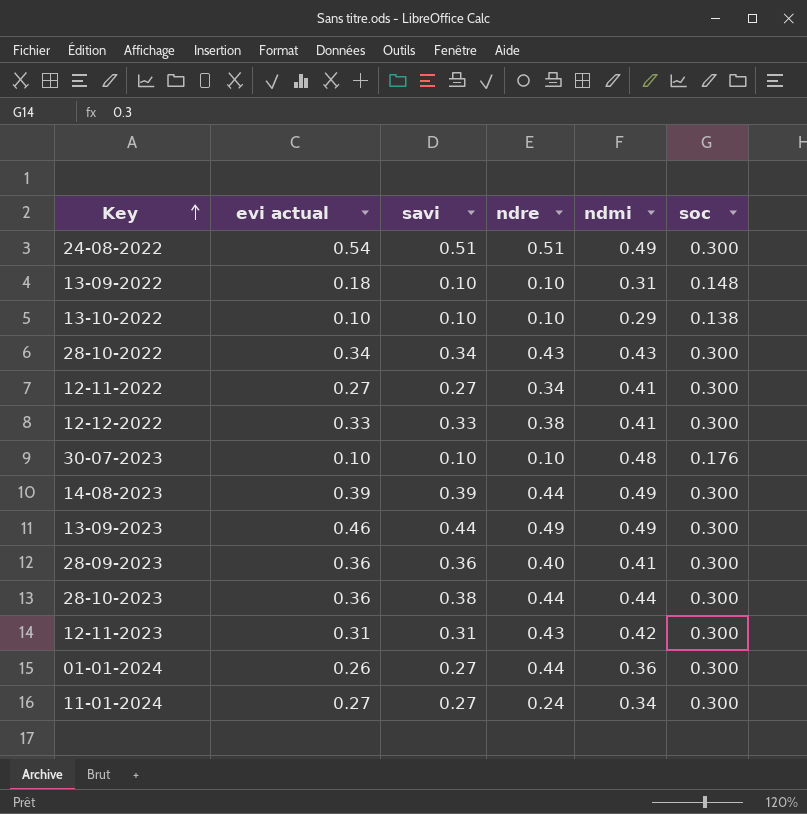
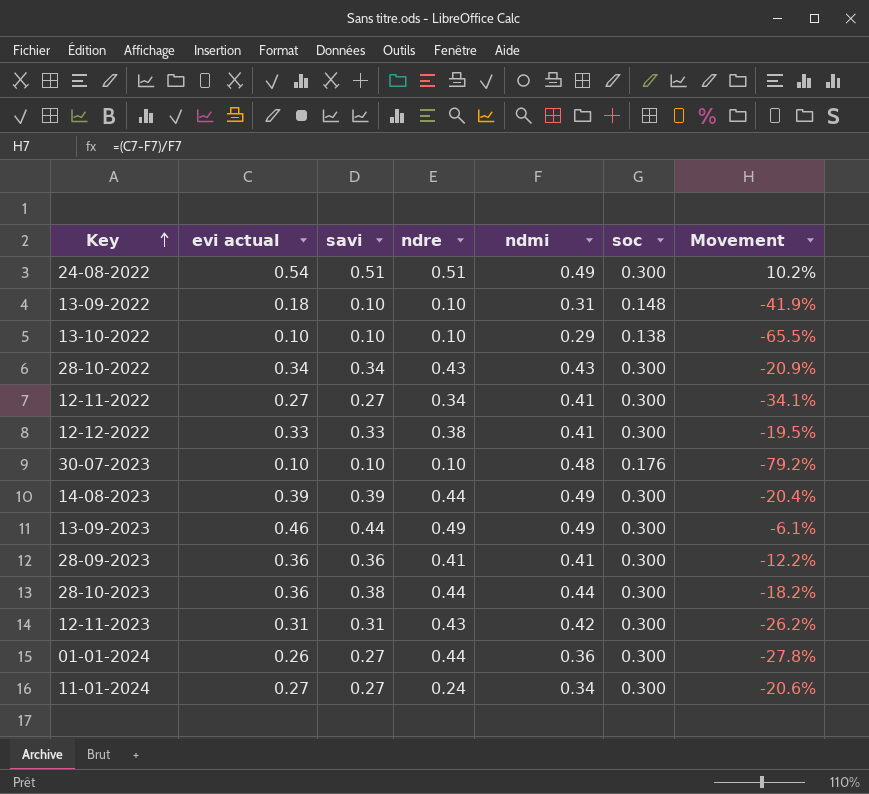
column Movement | formula: none -> ([evi actual] - [ndmi]) / [ndmi]
28-09-2023 | ndre: 0.40 -> 0.41

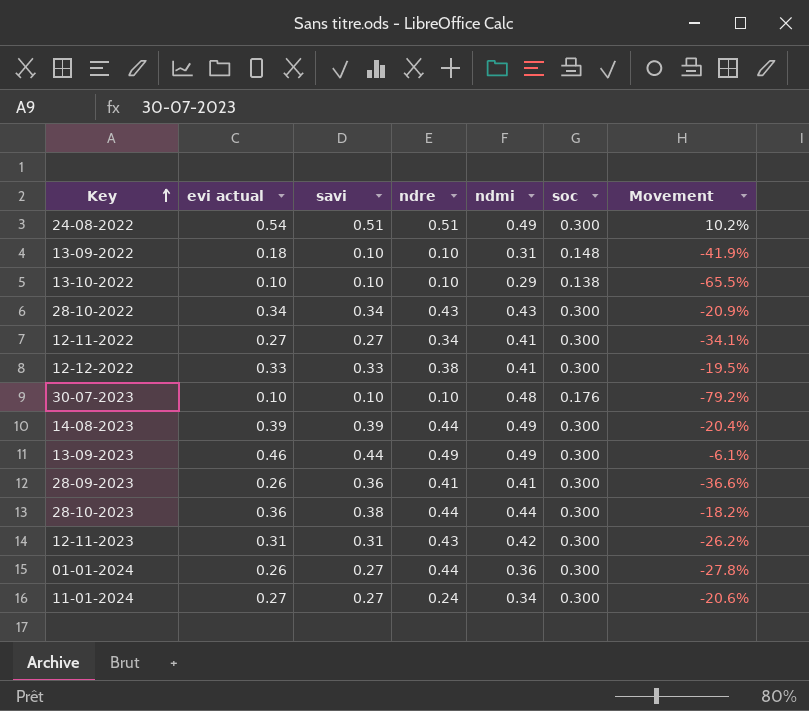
28-09-2023 | evi actual: 0.36 -> 0.26
28-09-2023 | Movement: -12.2% -> -36.6%

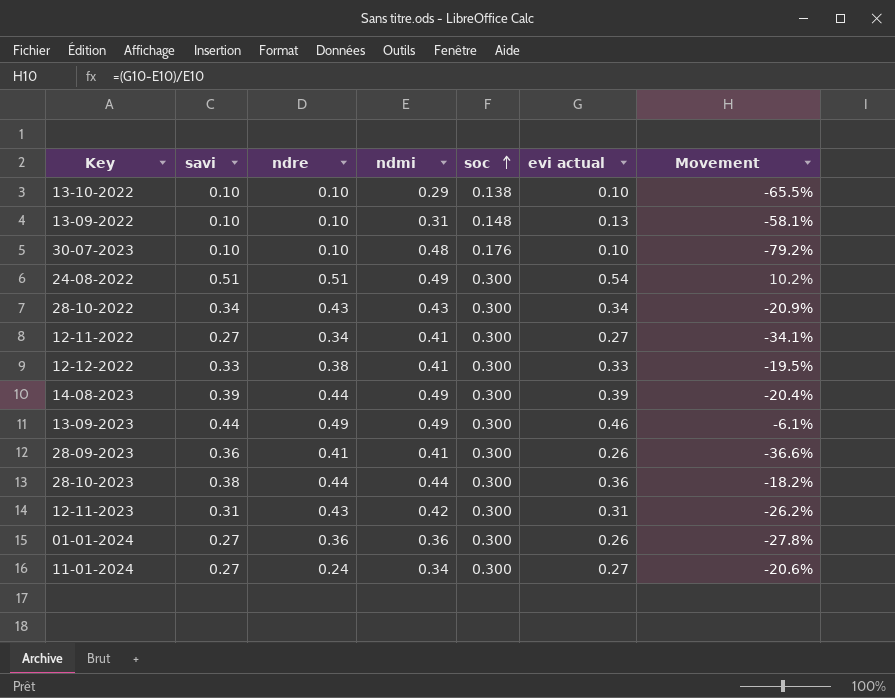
row order: Key ascending -> soc ascending
column evi actual | position: 2 -> 6
13-09-2022 | evi actual: 0.18 -> 0.13
13-09-2022 | Movement: -41.9% -> -58.1%
01-01-2024 | ndre: 0.44 -> 0.36

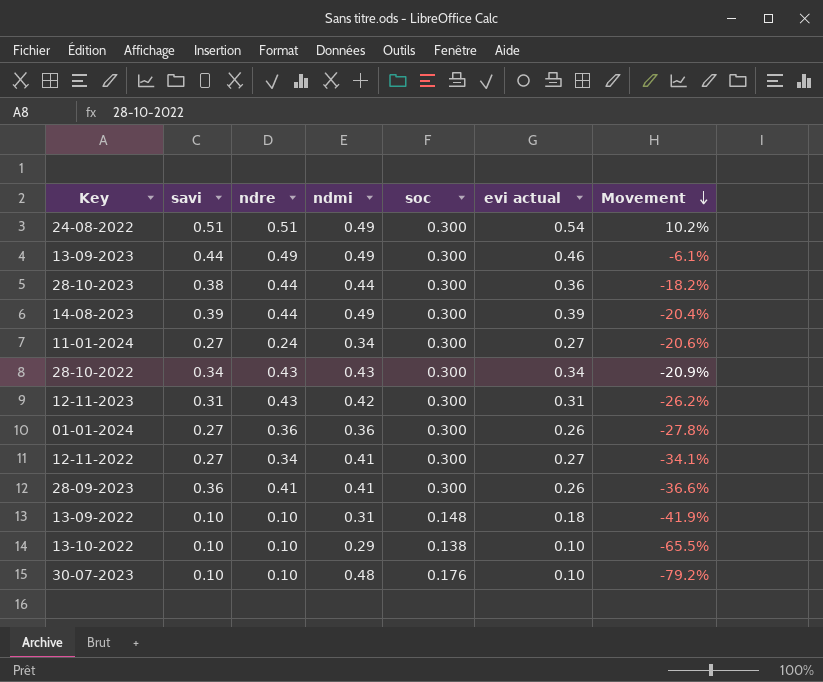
row order: soc ascending -> Movement descending
row 12-12-2022: 0.33 | 0.38 | 0.41 | 0.300 | 0.33 | -19.5% -> none
13-09-2022 | evi actual: 0.13 -> 0.18
13-09-2022 | Movement: -58.1% -> -41.9%

